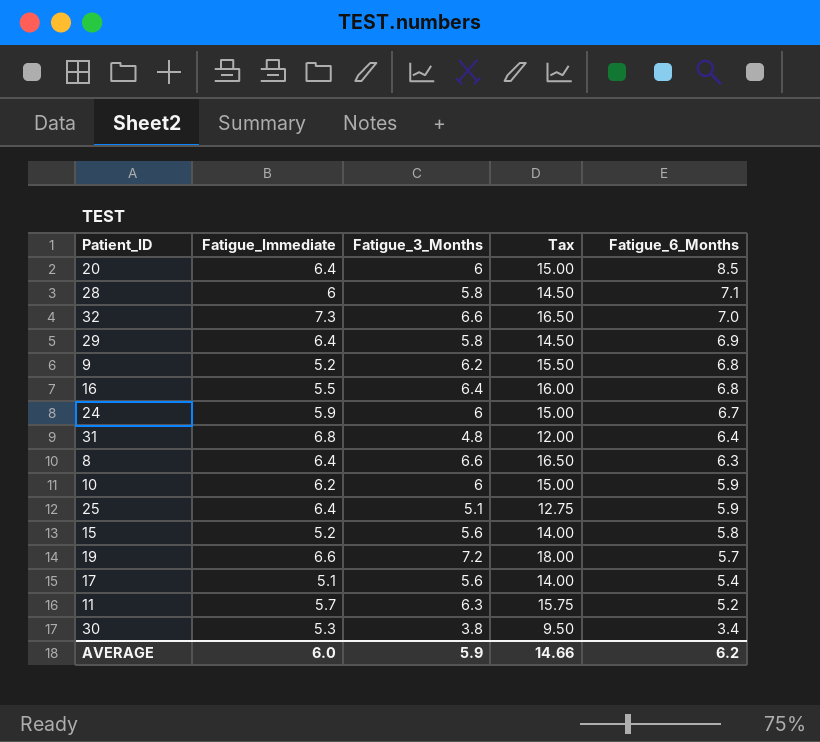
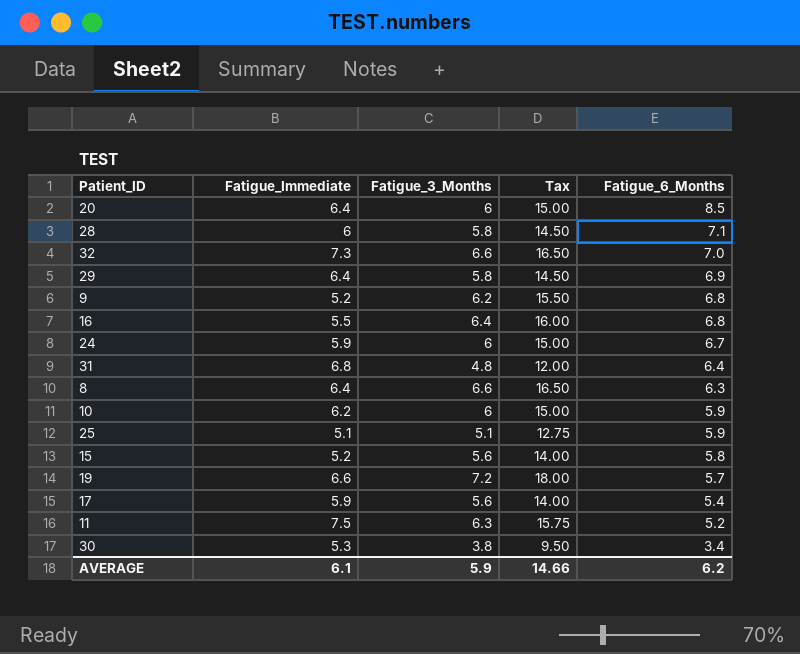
25 | Fatigue_Immediate: 6.4 -> 5.1
17 | Fatigue_Immediate: 5.1 -> 5.9
11 | Fatigue_Immediate: 5.7 -> 7.5
AVERAGE | Fatigue_Immediate: 6.0 -> 6.1

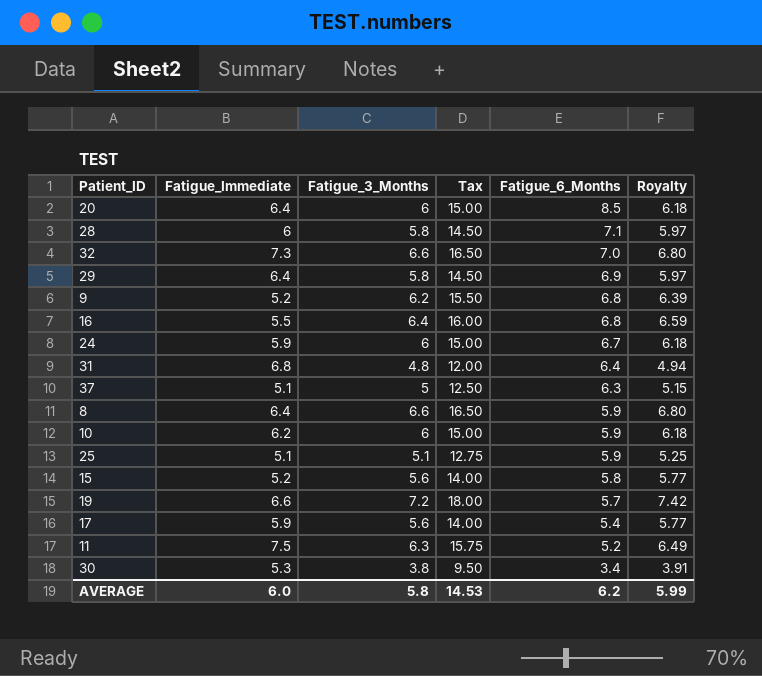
column Royalty | formula: none -> [Fatigue_3_Months] * 1.03
row 37: none -> 5.1 | 5 | 12.50 | 6.3 | 5.15
8 | Fatigue_6_Months: 6.3 -> 5.9
AVERAGE | Fatigue_Immediate: 6.1 -> 6.0
AVERAGE | Fatigue_3_Months: 5.9 -> 5.8
AVERAGE | Tax: 14.66 -> 14.53

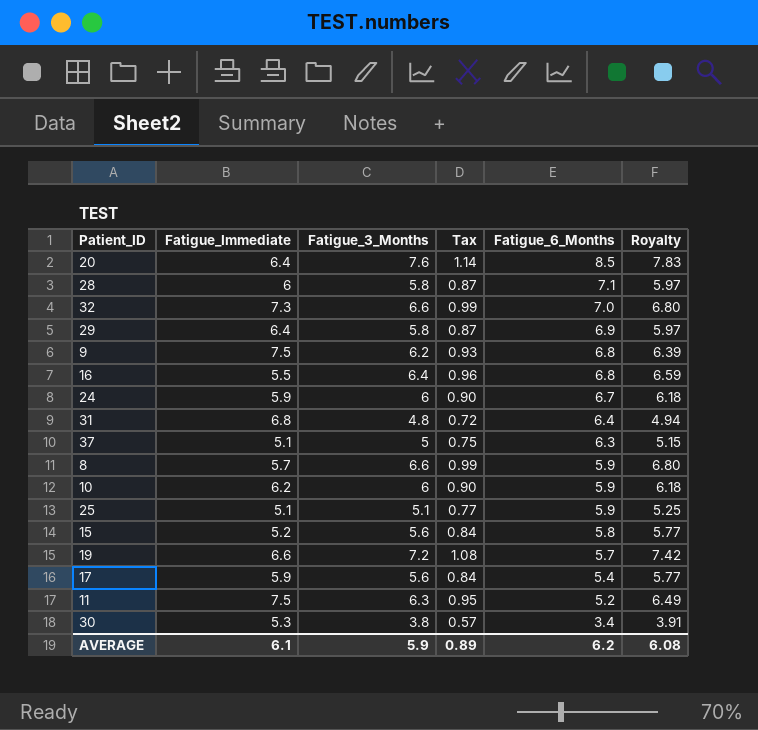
column Tax | formula: [Fatigue_3_Months] * 2.5 -> [Fatigue_3_Months] * 0.15
20 | Fatigue_3_Months: 6 -> 7.6
20 | Royalty: 6.18 -> 7.83
9 | Fatigue_Immediate: 5.2 -> 7.5
8 | Fatigue_Immediate: 6.4 -> 5.7
AVERAGE | Fatigue_Immediate: 6.0 -> 6.1
AVERAGE | Fatigue_3_Months: 5.8 -> 5.9
AVERAGE | Tax: 14.53 -> 0.89
AVERAGE | Royalty: 5.99 -> 6.08

